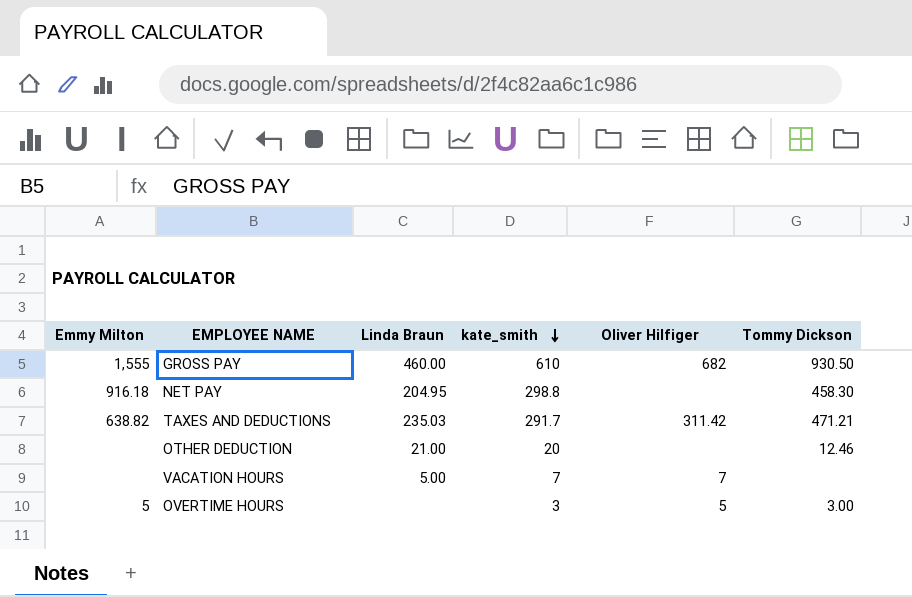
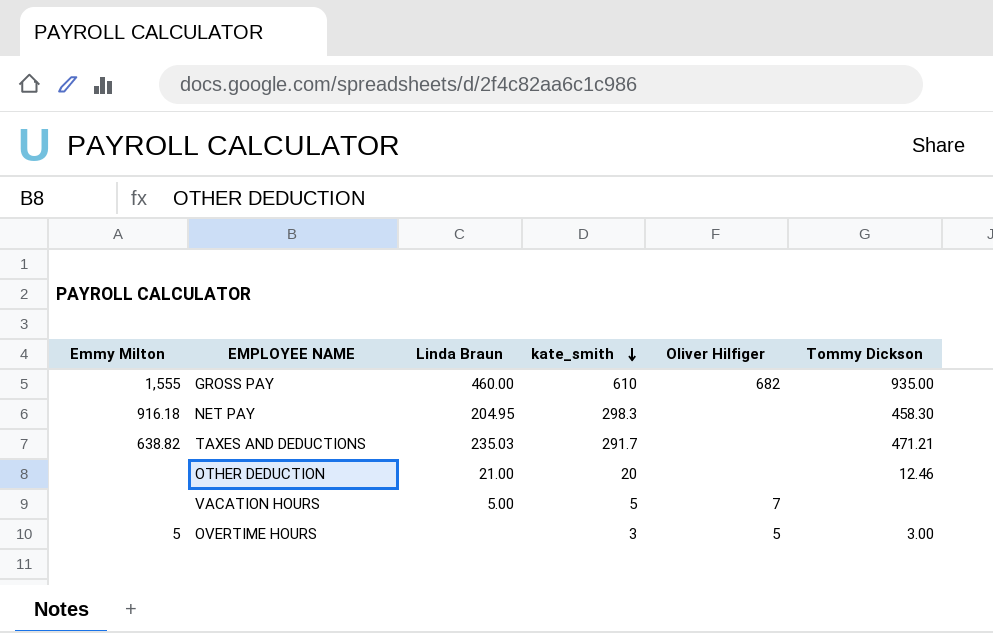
GROSS PAY | Tommy Dickson: 930.50 -> 935.00
NET PAY | kate_smith: 298.8 -> 298.3
TAXES AND DEDUCTIONS | Oliver Hilfiger: 311.42 -> none
VACATION HOURS | kate_smith: 7 -> 5

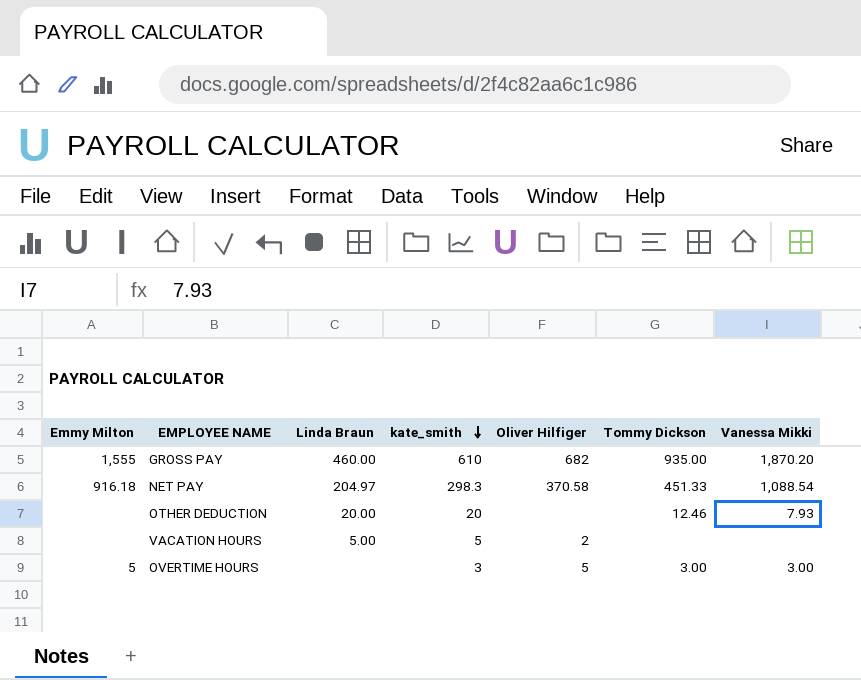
column Vanessa Mikki | position: none -> 7
row TAXES AND DEDUCTIONS: 638.82 | 235.03 | 291.7 | none | 471.21 -> none
NET PAY | Linda Braun: 204.95 -> 204.97
NET PAY | Oliver Hilfiger: none -> 370.58
NET PAY | Tommy Dickson: 458.30 -> 451.33
OTHER DEDUCTION | Linda Braun: 21.00 -> 20.00
VACATION HOURS | Oliver Hilfiger: 7 -> 2

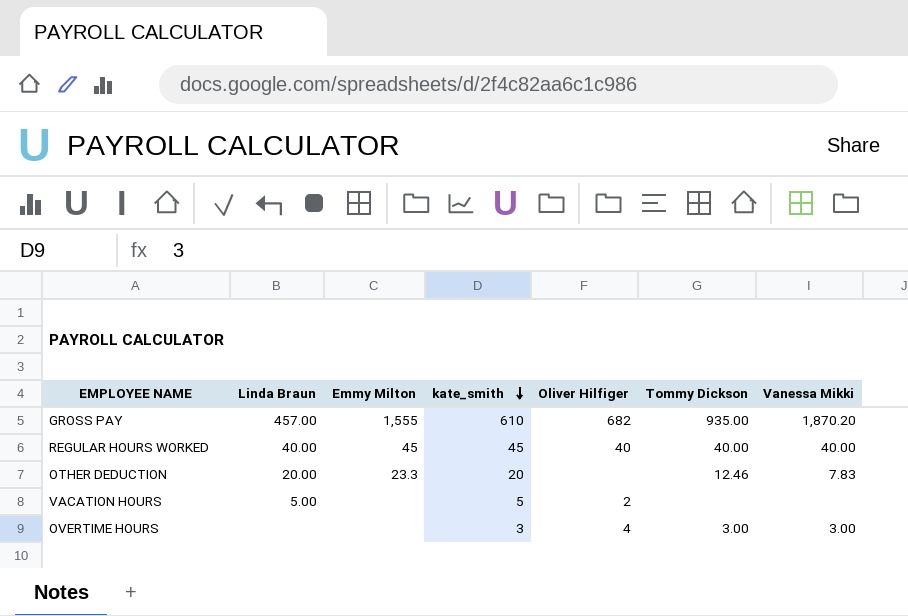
column Emmy Milton | position: 1 -> 3
row NET PAY: 916.18 | 204.97 | 298.3 | 370.58 | 451.33 | 1,088.54 -> none
GROSS PAY | Linda Braun: 460.00 -> 457.00
row REGULAR HOURS WORKED: none -> 40.00 | 45 | 45 | 40 | 40.00 | 40.00
OTHER DEDUCTION | Emmy Milton: none -> 23.3
OTHER DEDUCTION | Vanessa Mikki: 7.93 -> 7.83
OVERTIME HOURS | Emmy Milton: 5 -> none
OVERTIME HOURS | Oliver Hilfiger: 5 -> 4

